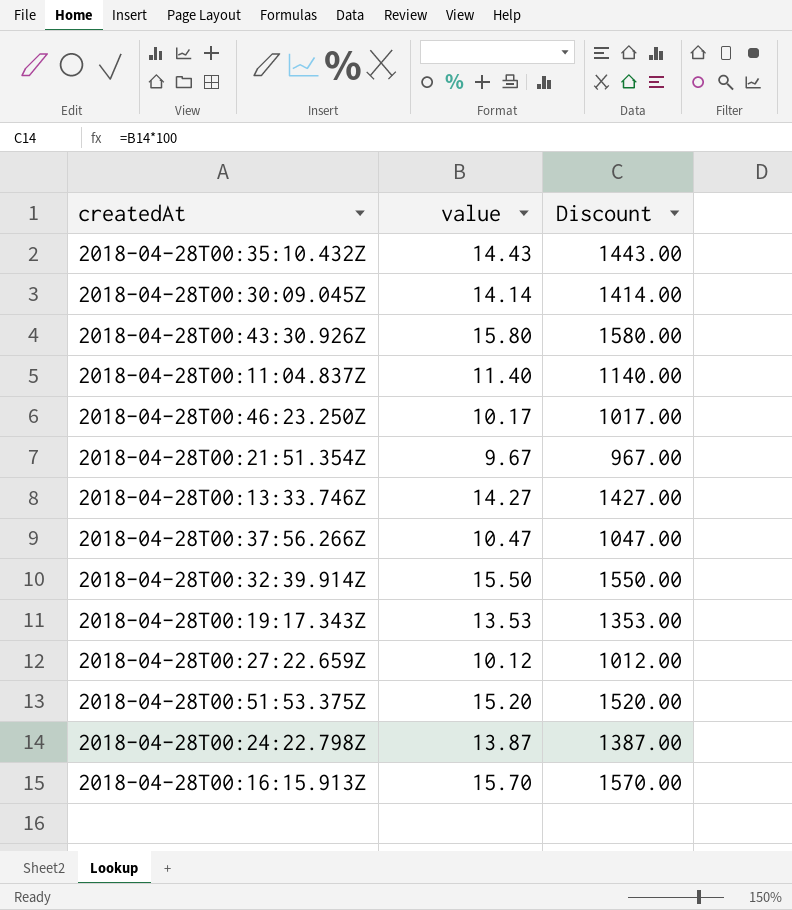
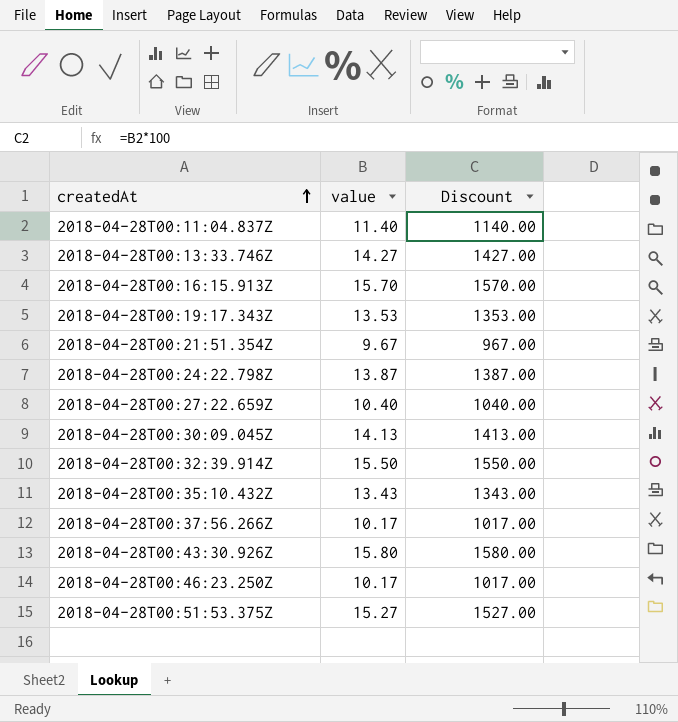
row order: none -> createdAt ascending
2018-04-28T00:27:22.659Z | value: 10.12 -> 10.40
2018-04-28T00:27:22.659Z | Discount: 1012.00 -> 1040.00
2018-04-28T00:30:09.045Z | value: 14.14 -> 14.13
2018-04-28T00:30:09.045Z | Discount: 1414.00 -> 1413.00
2018-04-28T00:35:10.432Z | value: 14.43 -> 13.43
2018-04-28T00:35:10.432Z | Discount: 1443.00 -> 1343.00
2018-04-28T00:37:56.266Z | value: 10.47 -> 10.17
2018-04-28T00:37:56.266Z | Discount: 1047.00 -> 1017.00
2018-04-28T00:51:53.375Z | value: 15.20 -> 15.27
2018-04-28T00:51:53.375Z | Discount: 1520.00 -> 1527.00

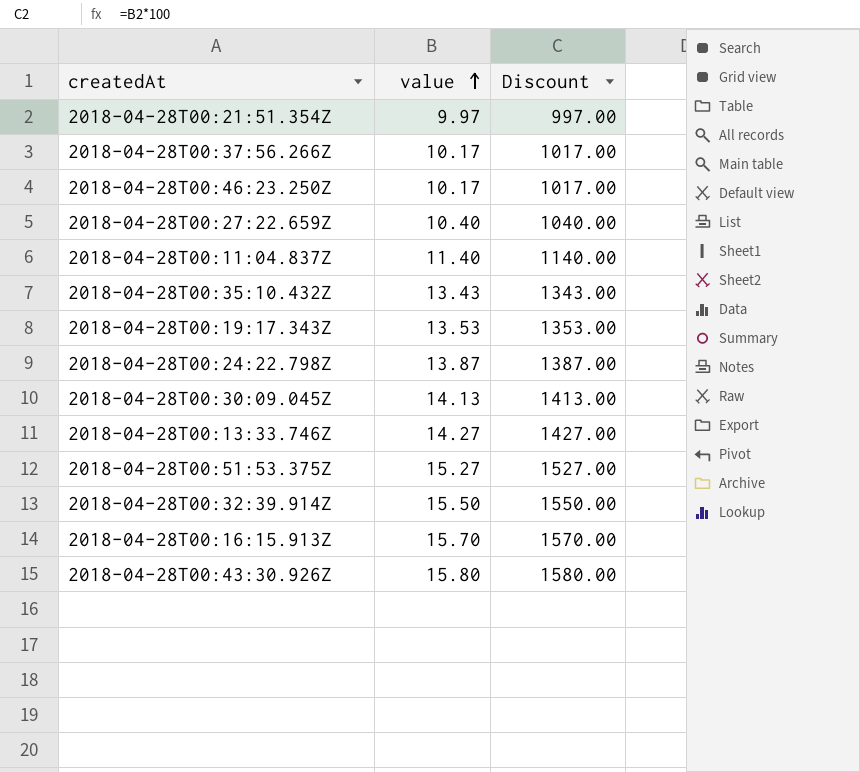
row order: createdAt ascending -> value ascending
2018-04-28T00:21:51.354Z | value: 9.67 -> 9.97
2018-04-28T00:21:51.354Z | Discount: 967.00 -> 997.00

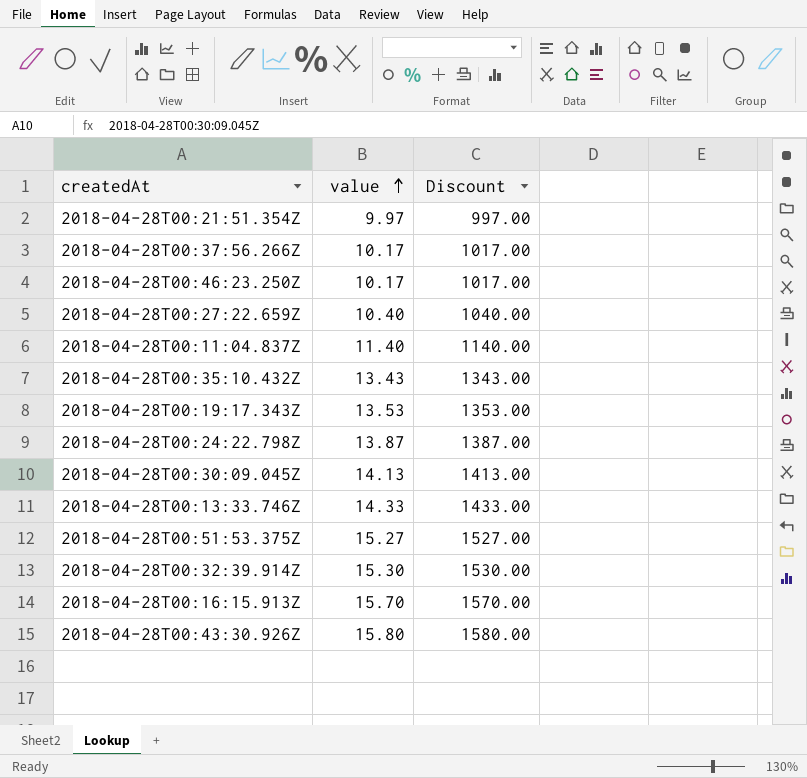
2018-04-28T00:13:33.746Z | value: 14.27 -> 14.33
2018-04-28T00:13:33.746Z | Discount: 1427.00 -> 1433.00
2018-04-28T00:32:39.914Z | value: 15.50 -> 15.30
2018-04-28T00:32:39.914Z | Discount: 1550.00 -> 1530.00

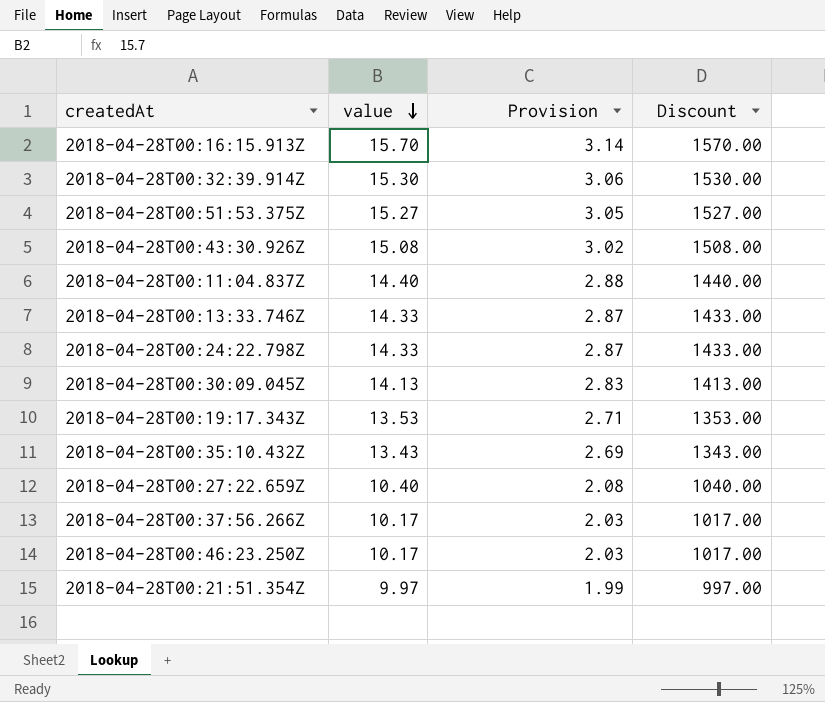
row order: value ascending -> value descending
column Provision | formula: none -> [value] * 0.2
2018-04-28T00:43:30.926Z | value: 15.80 -> 15.08
2018-04-28T00:43:30.926Z | Discount: 1580.00 -> 1508.00
2018-04-28T00:11:04.837Z | value: 11.40 -> 14.40
2018-04-28T00:11:04.837Z | Discount: 1140.00 -> 1440.00
2018-04-28T00:24:22.798Z | value: 13.87 -> 14.33
2018-04-28T00:24:22.798Z | Discount: 1387.00 -> 1433.00

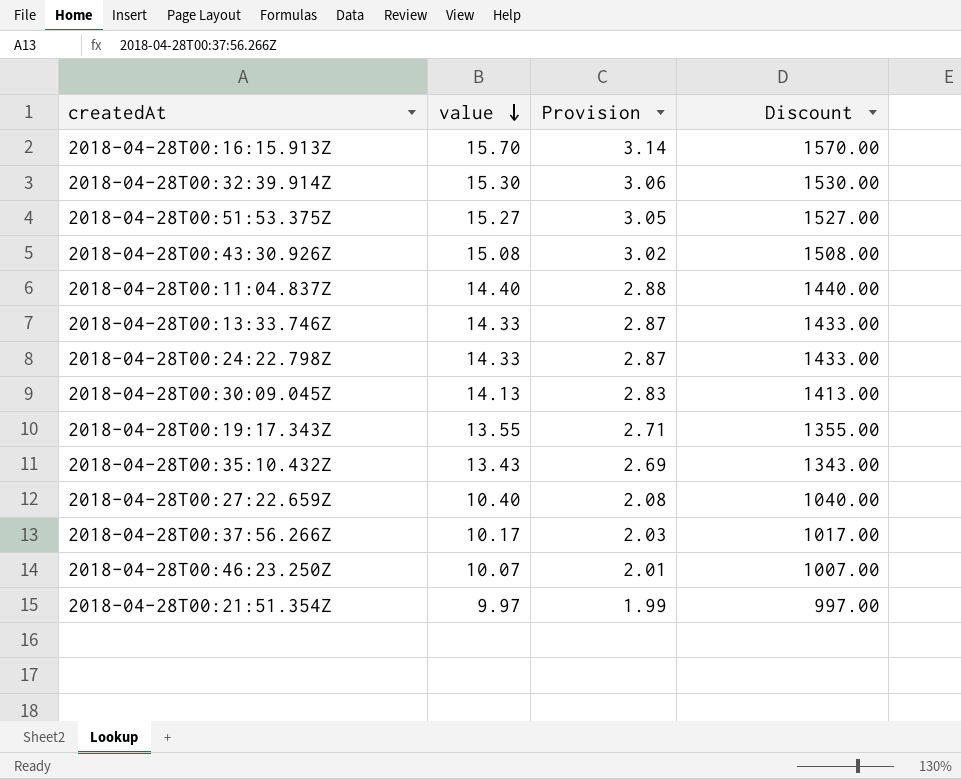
2018-04-28T00:19:17.343Z | value: 13.53 -> 13.55
2018-04-28T00:19:17.343Z | Discount: 1353.00 -> 1355.00
2018-04-28T00:46:23.250Z | value: 10.17 -> 10.07
2018-04-28T00:46:23.250Z | Provision: 2.03 -> 2.01
2018-04-28T00:46:23.250Z | Discount: 1017.00 -> 1007.00

